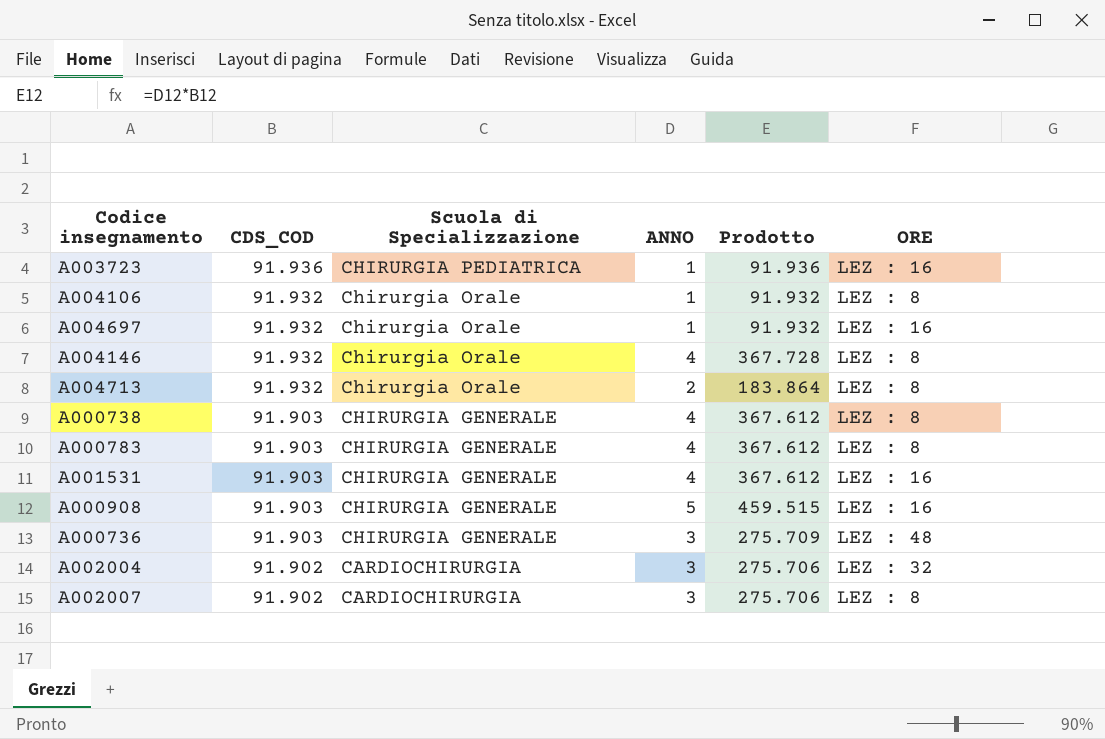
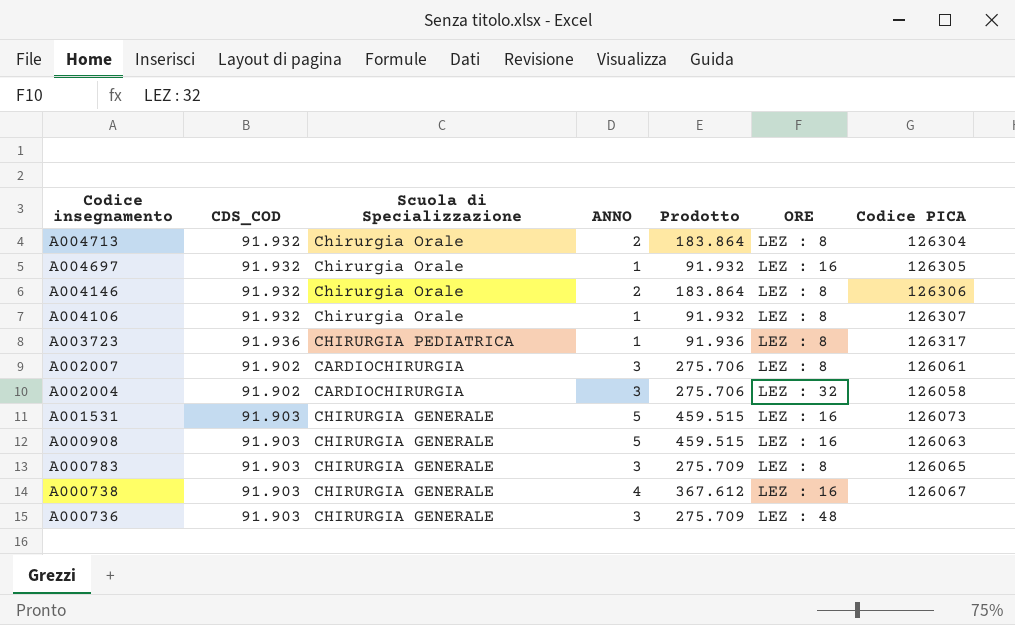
row order: CDS_COD descending -> Codice insegnamento descending
column Codice PICA | position: none -> 7
A004146 | ANNO: 4 -> 2
A004146 | Prodotto: 367.728 -> 183.864
A003723 | ORE: LEZ : 16 -> LEZ : 8
A001531 | ANNO: 4 -> 5
A001531 | Prodotto: 367.612 -> 459.515
A000783 | ANNO: 4 -> 3
A000783 | Prodotto: 367.612 -> 275.709
A000738 | ORE: LEZ : 8 -> LEZ : 16

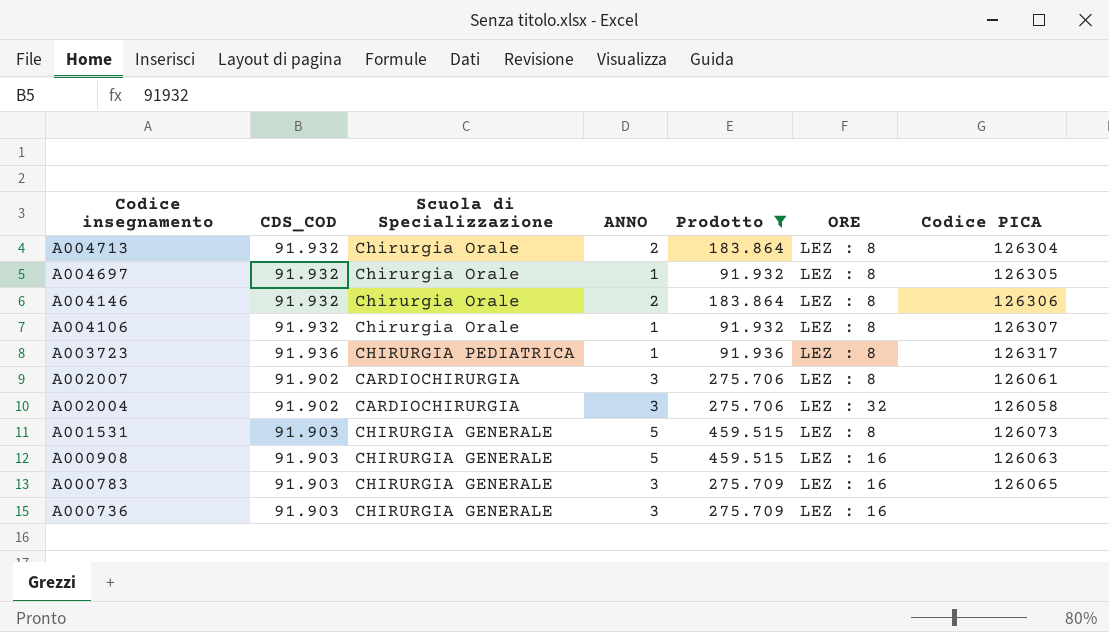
filter: none -> Prodotto != 367.612
A004697 | ORE: LEZ : 16 -> LEZ : 8
A001531 | ORE: LEZ : 16 -> LEZ : 8
A000783 | ORE: LEZ : 8 -> LEZ : 16
A000736 | ORE: LEZ : 48 -> LEZ : 16

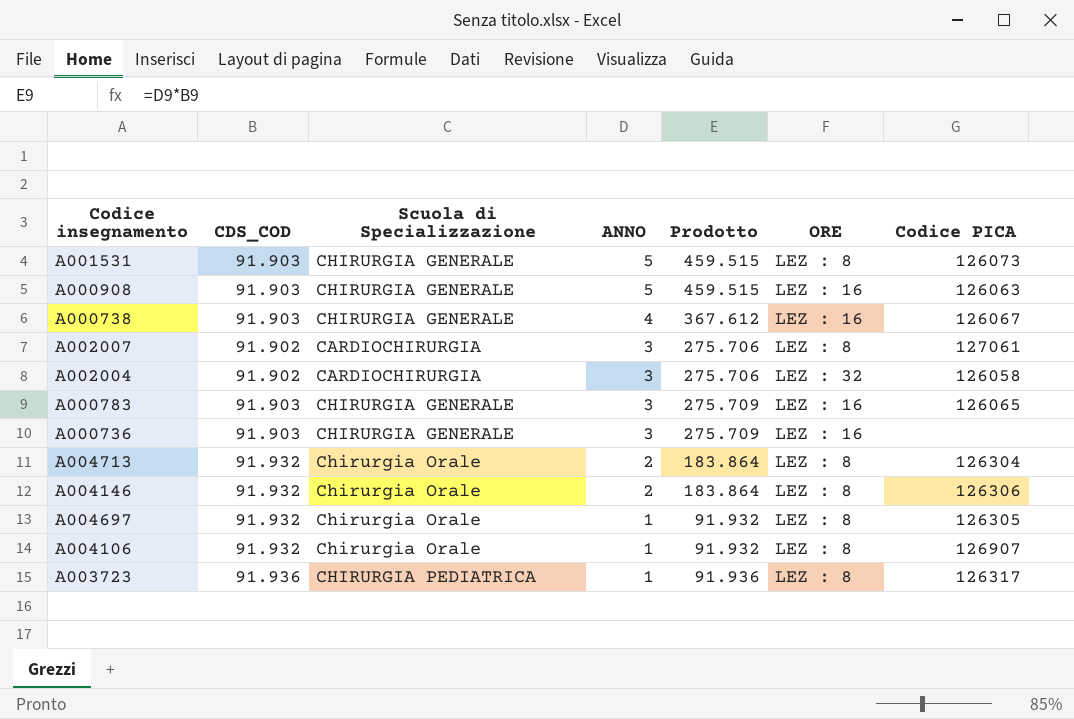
filter: Prodotto != 367.612 -> none
row order: Codice insegnamento descending -> ANNO descending
A002007 | Codice PICA: 126061 -> 127061
A004106 | Codice PICA: 126307 -> 126907

